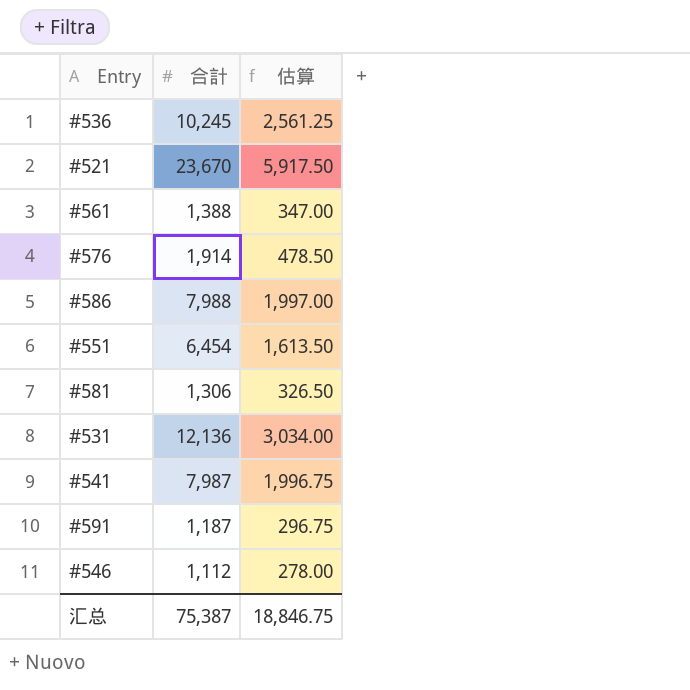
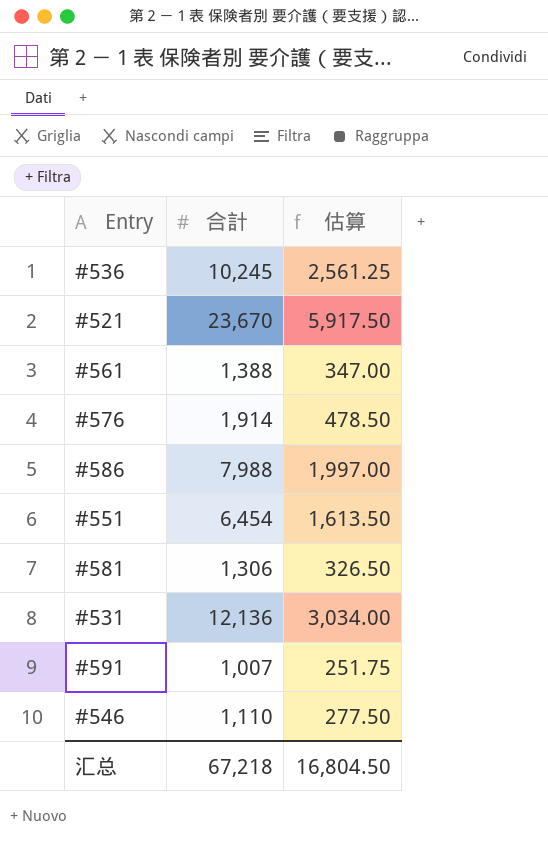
row #541: 7,987 | 1,996.75 -> none
#591 | 合計: 1,187 -> 1,007
#591 | 估算: 296.75 -> 251.75
#546 | 合計: 1,112 -> 1,110
#546 | 估算: 278.00 -> 277.50
汇总 | 合計: 75,387 -> 67,218
汇总 | 估算: 18,846.75 -> 16,804.50

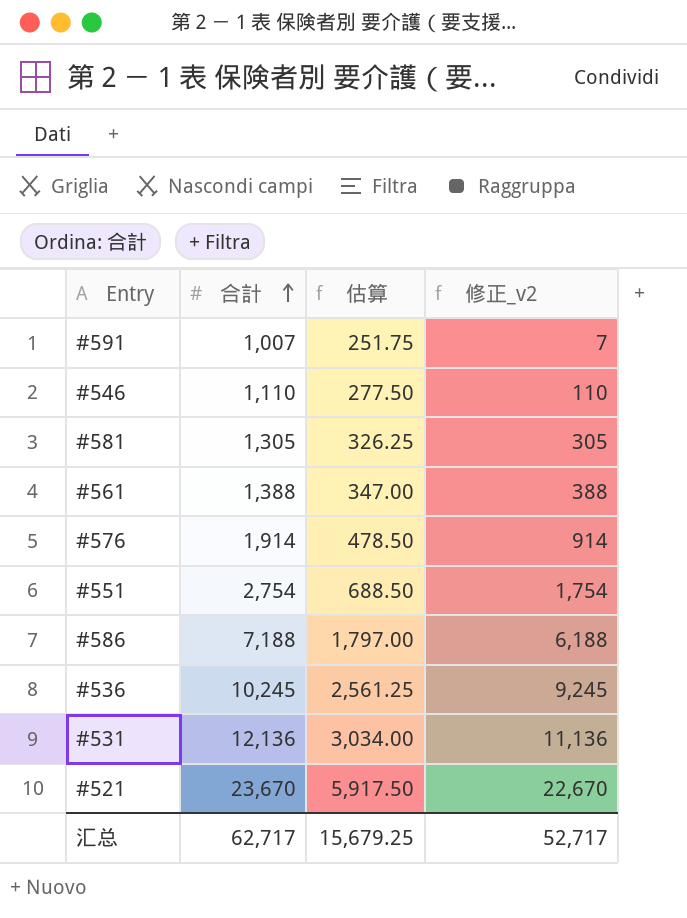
row order: none -> 合計 ascending
column 修正_v2 | formula: none -> [合計] - 1000
#581 | 合計: 1,306 -> 1,305
#581 | 估算: 326.50 -> 326.25
#551 | 合計: 6,454 -> 2,754
#551 | 估算: 1,613.50 -> 688.50
#586 | 合計: 7,988 -> 7,188
#586 | 估算: 1,997.00 -> 1,797.00
汇总 | 合計: 67,218 -> 62,717
汇总 | 估算: 16,804.50 -> 15,679.25

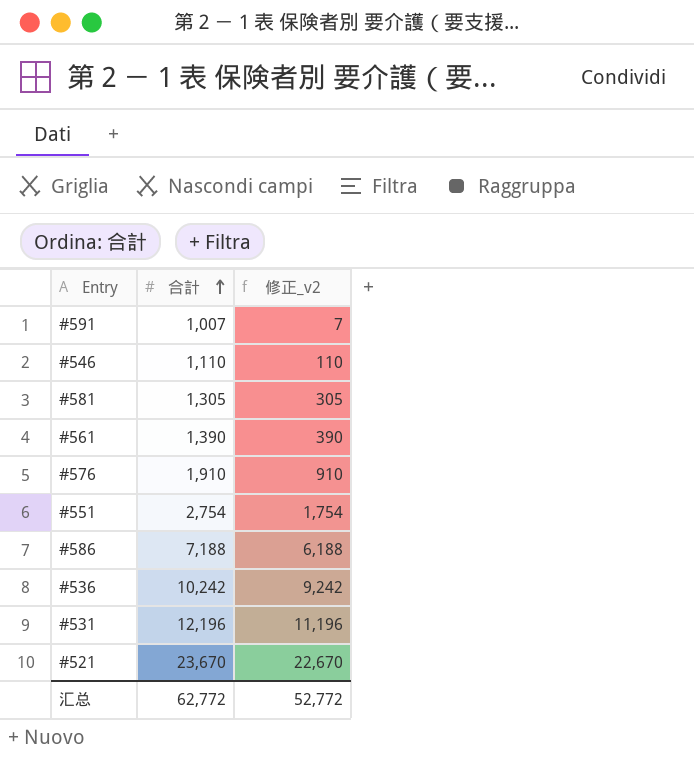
column 估算 | formula: [合計] * 0.25 -> none
#561 | 合計: 1,388 -> 1,390
#561 | 修正_v2: 388 -> 390
#576 | 合計: 1,914 -> 1,910
#576 | 修正_v2: 914 -> 910
#536 | 合計: 10,245 -> 10,242
#536 | 修正_v2: 9,245 -> 9,242
#531 | 合計: 12,136 -> 12,196
#531 | 修正_v2: 11,136 -> 11,196
汇总 | 合計: 62,717 -> 62,772
汇总 | 修正_v2: 52,717 -> 52,772

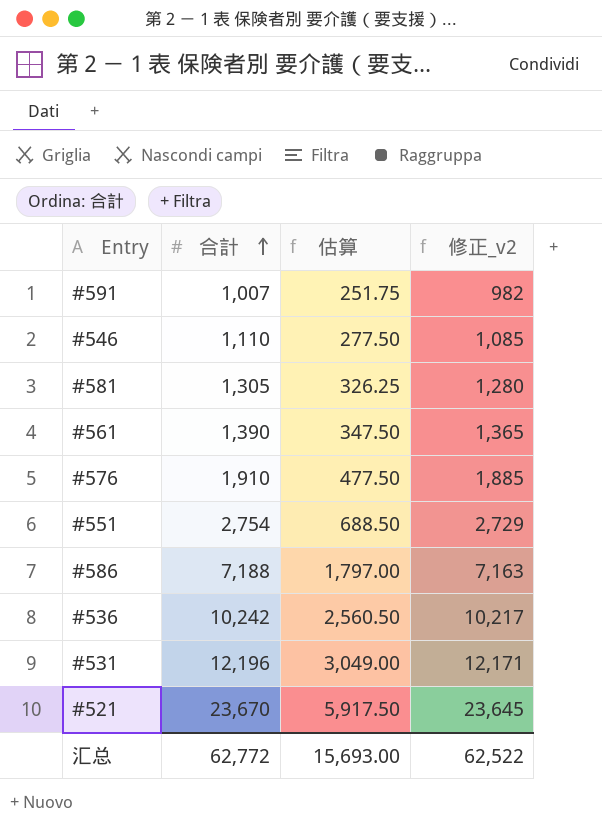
column 估算 | formula: none -> [合計] * 0.25
column 修正_v2 | formula: [合計] - 1000 -> [合計] - 25
汇总 | 修正_v2: 52,772 -> 62,522

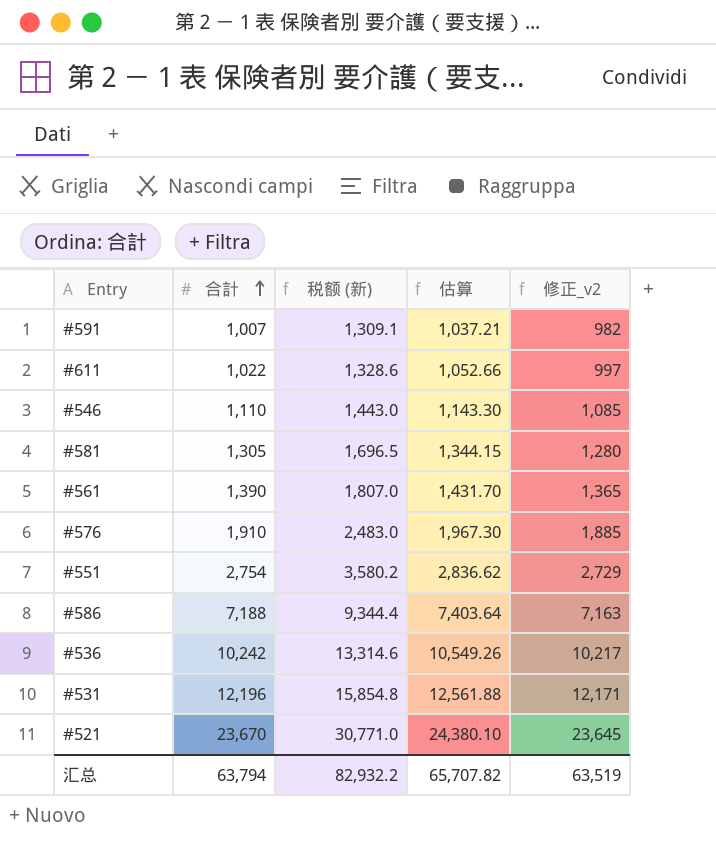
column 税额 (新) | formula: none -> [合計] * 1.3
column 估算 | formula: [合計] * 0.25 -> [合計] * 1.03
row #611: none -> 1,022 | 1,328.6 | 1,052.66 | 997
汇总 | 合計: 62,772 -> 63,794
汇总 | 估算: 15,693.00 -> 65,707.82
汇总 | 修正_v2: 62,522 -> 63,519

